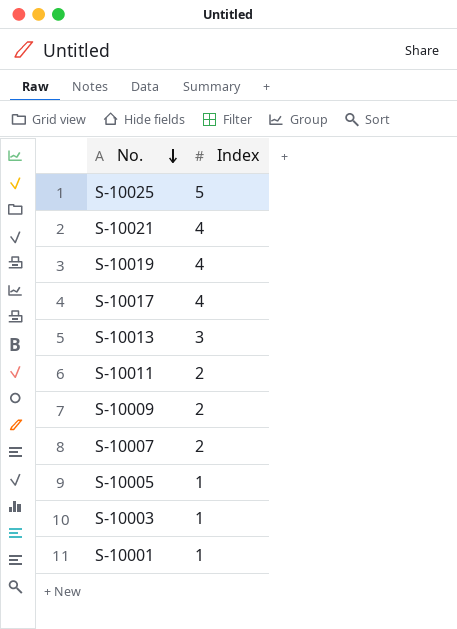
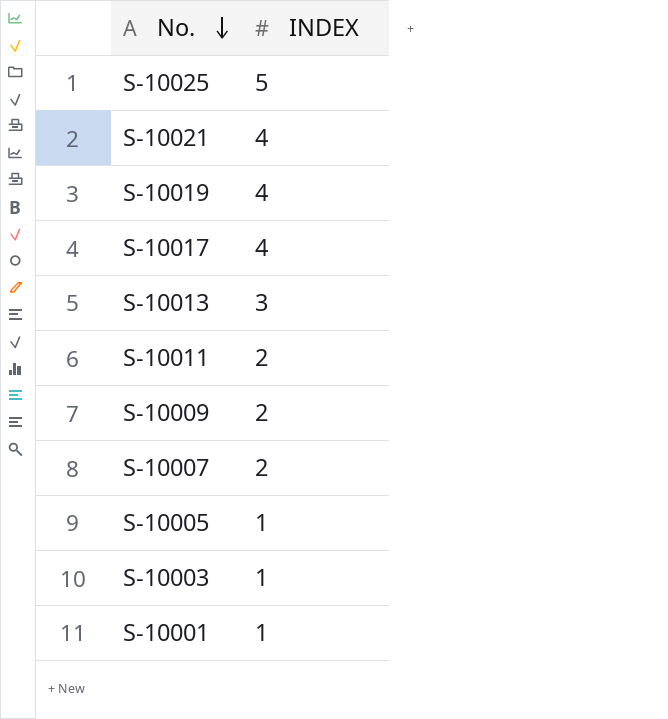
column name: Index -> INDEX

